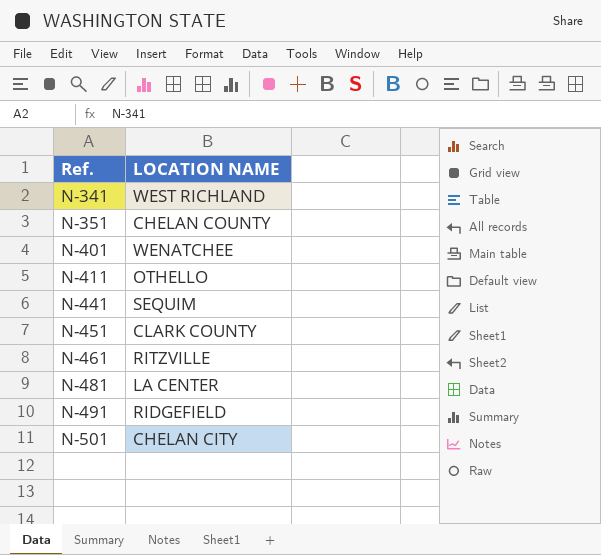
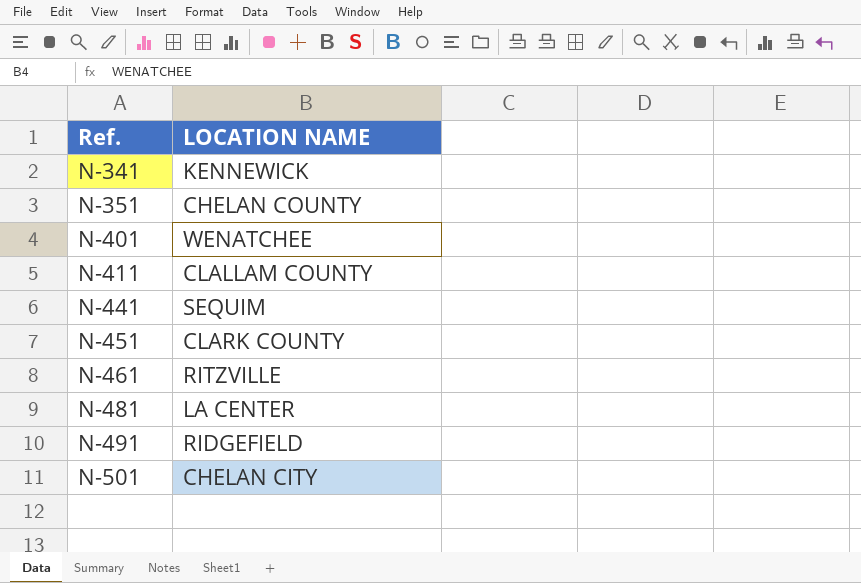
N-341 | LOCATION NAME: WEST RICHLAND -> KENNEWICK
N-411 | LOCATION NAME: OTHELLO -> CLALLAM COUNTY

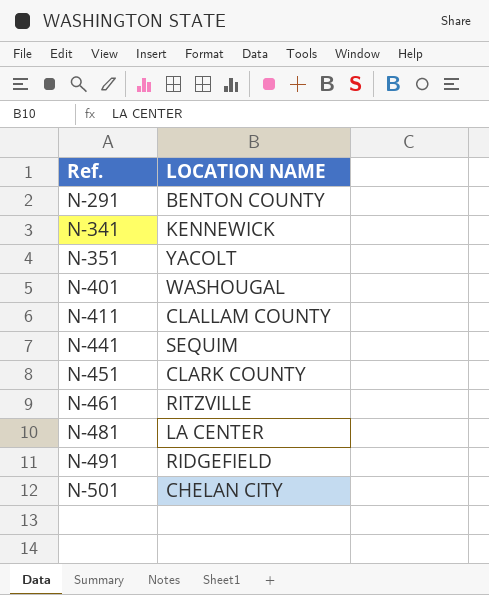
row N-291: none -> BENTON COUNTY
N-351 | LOCATION NAME: CHELAN COUNTY -> YACOLT
N-401 | LOCATION NAME: WENATCHEE -> WASHOUGAL

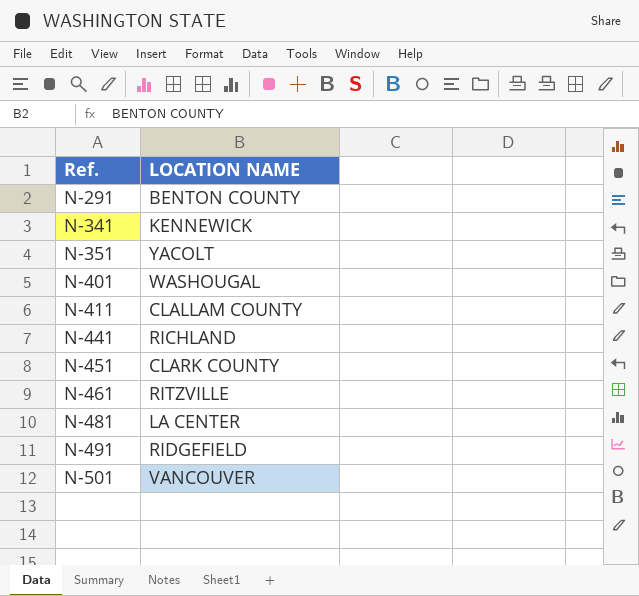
N-441 | LOCATION NAME: SEQUIM -> RICHLAND
N-501 | LOCATION NAME: CHELAN CITY -> VANCOUVER

